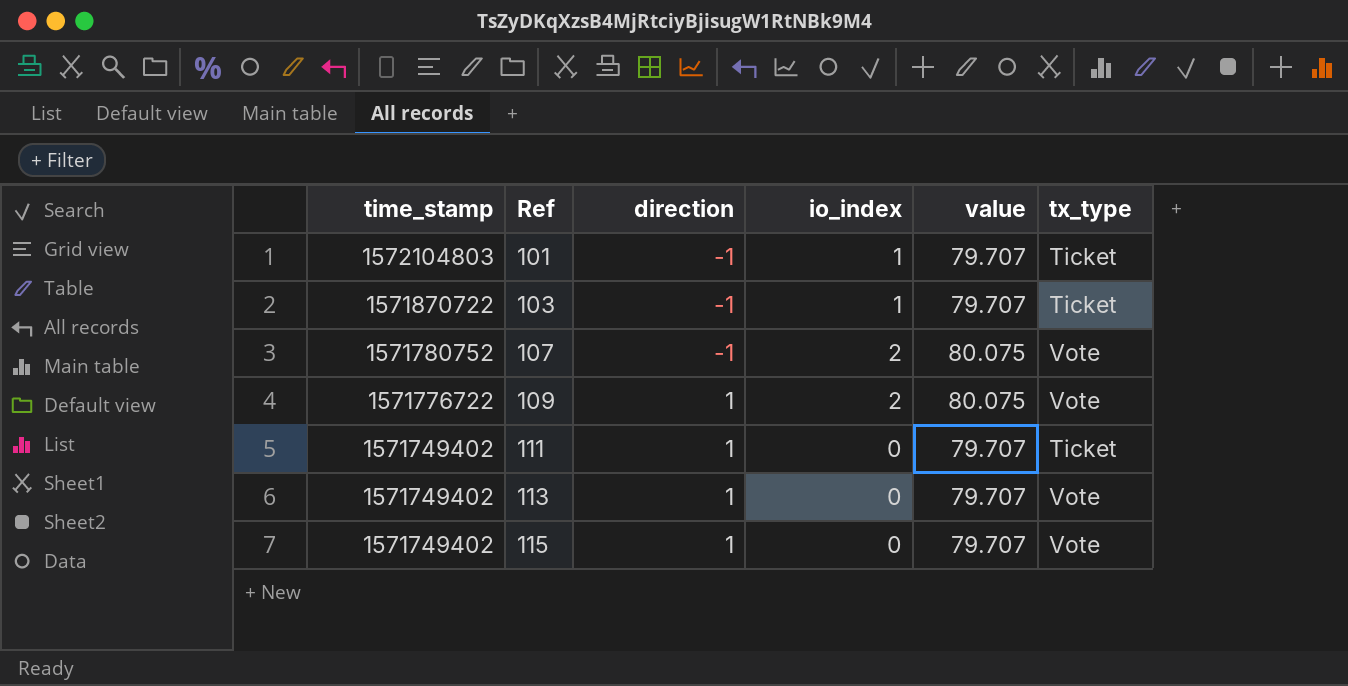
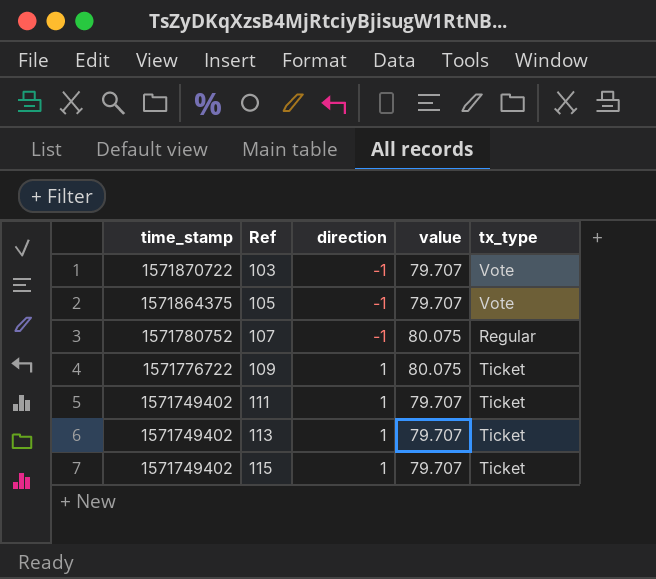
column io_index | position: 4 -> none
row 101: 1572104803 | -1 | 1 | 79.707 | Ticket -> none
103 | tx_type: Ticket -> Vote
row 105: none -> 1571864375 | -1 | 79.707 | Vote
107 | tx_type: Vote -> Regular
109 | tx_type: Vote -> Ticket
113 | tx_type: Vote -> Ticket
115 | tx_type: Vote -> Ticket

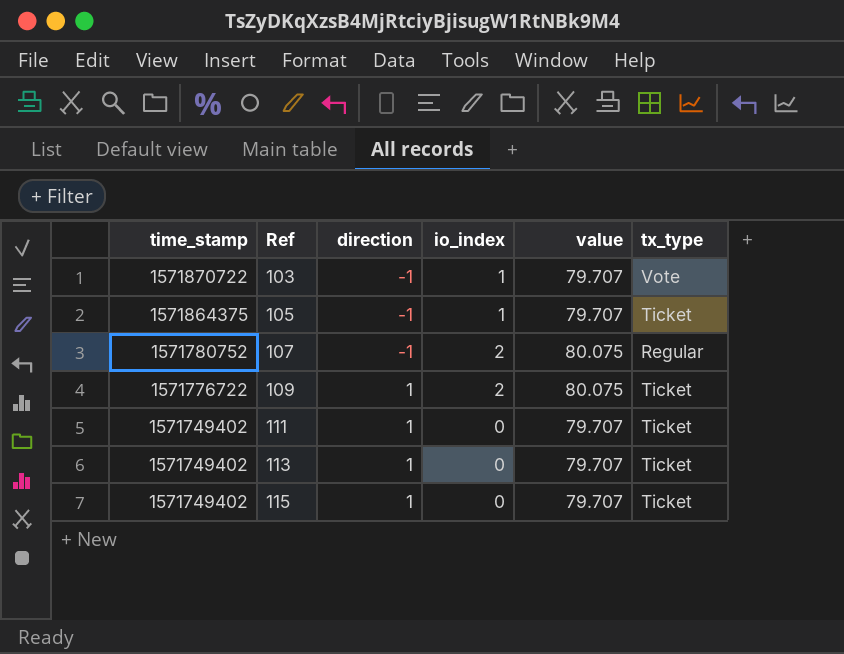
column io_index | position: none -> 4
105 | tx_type: Vote -> Ticket

